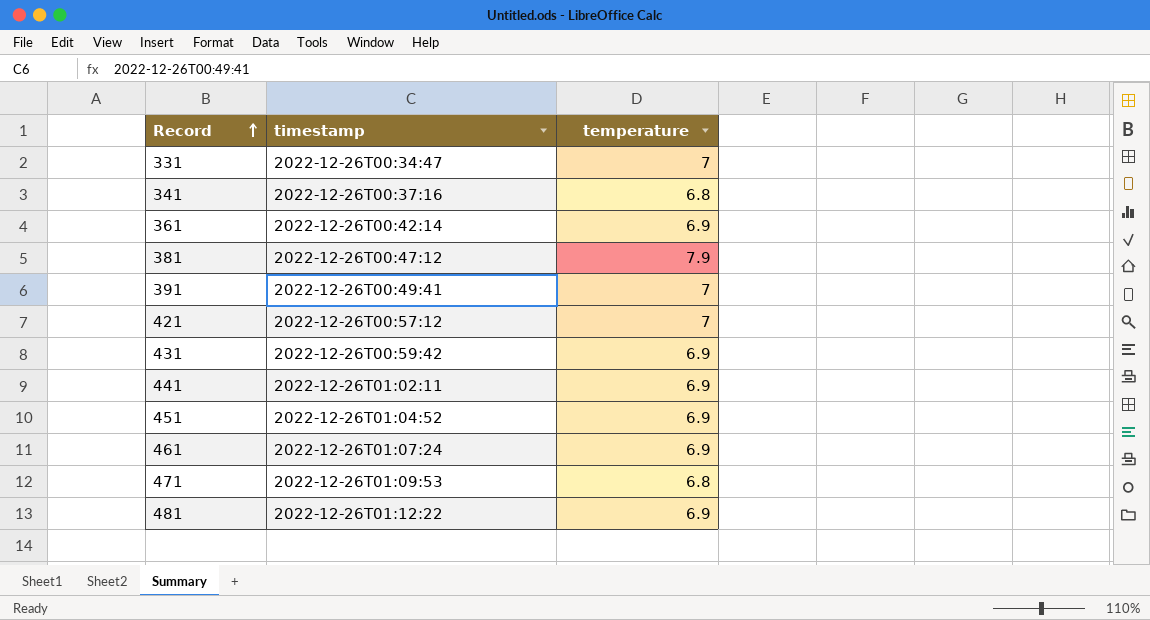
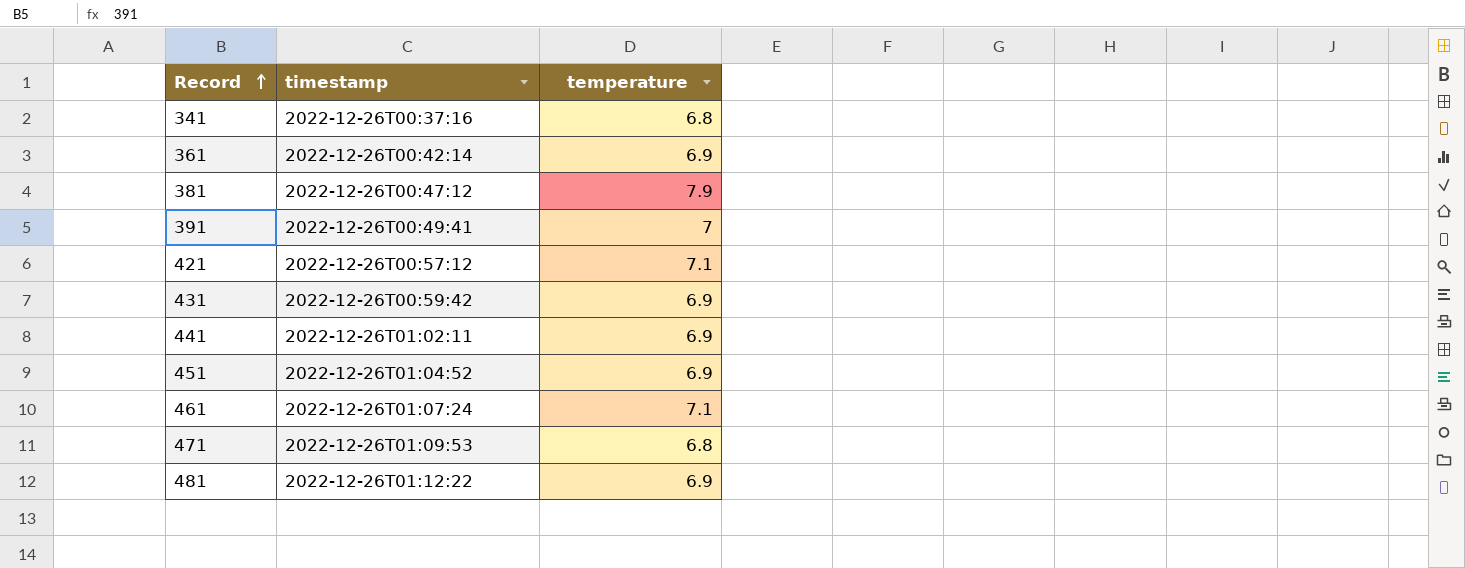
row 331: 2022-12-26T00:34:47 | 7 -> none
421 | temperature: 7 -> 7.1
461 | temperature: 6.9 -> 7.1

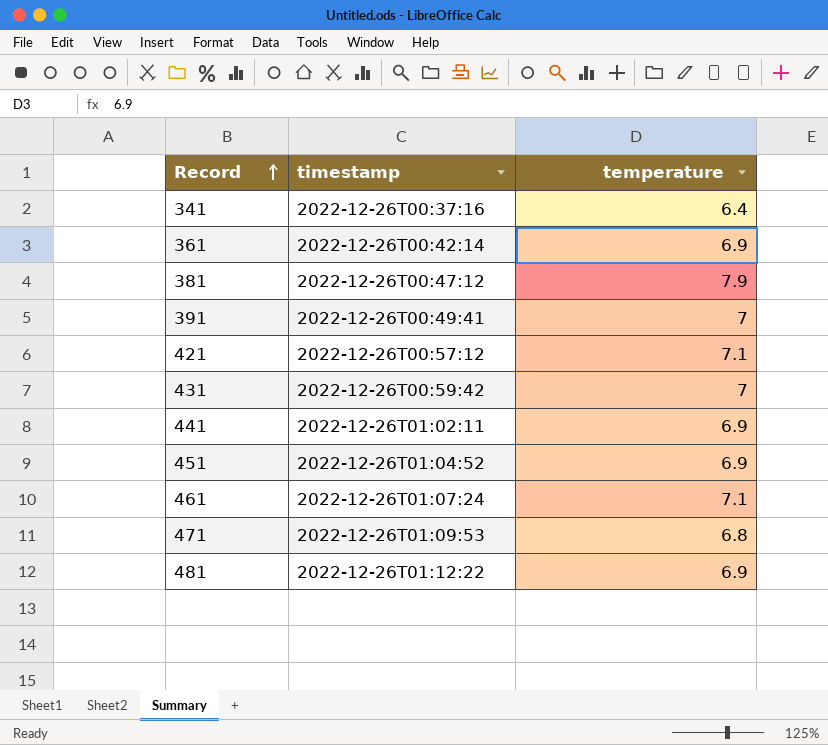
341 | temperature: 6.8 -> 6.4
431 | temperature: 6.9 -> 7

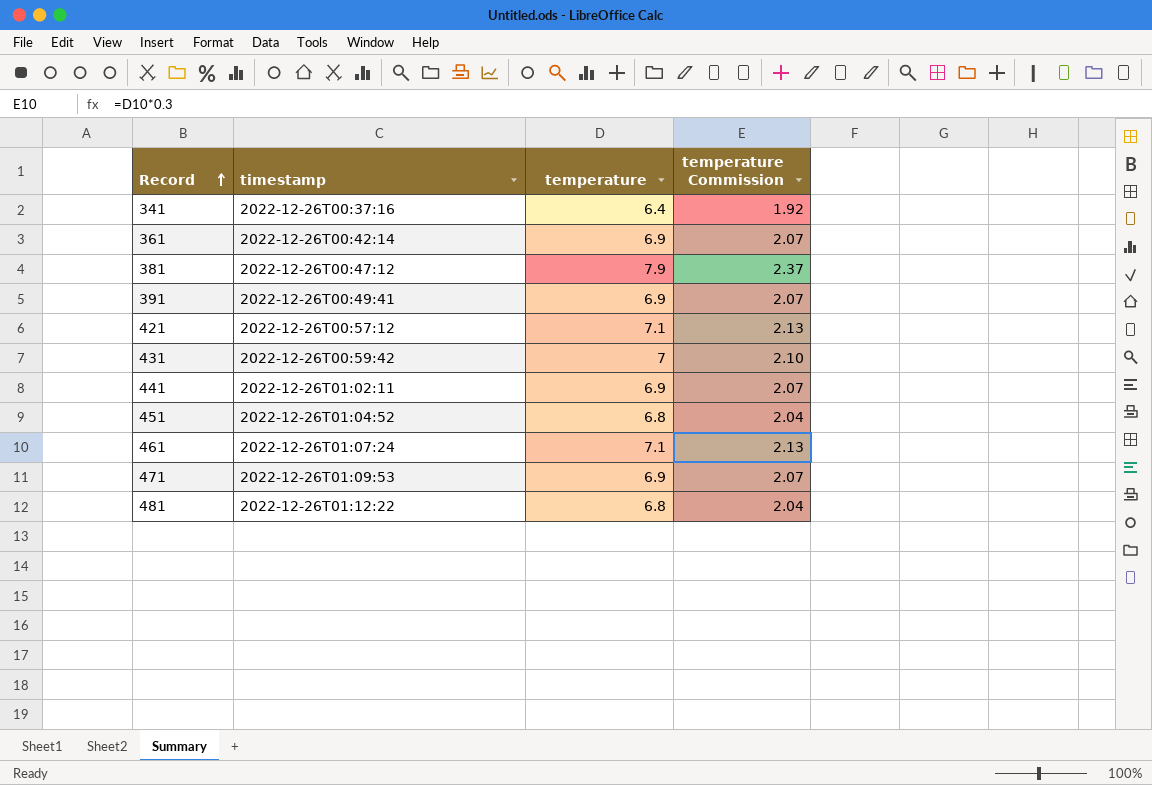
column temperature Commission | formula: none -> [temperature] * 0.3
391 | temperature: 7 -> 6.9
451 | temperature: 6.9 -> 6.8
471 | temperature: 6.8 -> 6.9
481 | temperature: 6.9 -> 6.8

